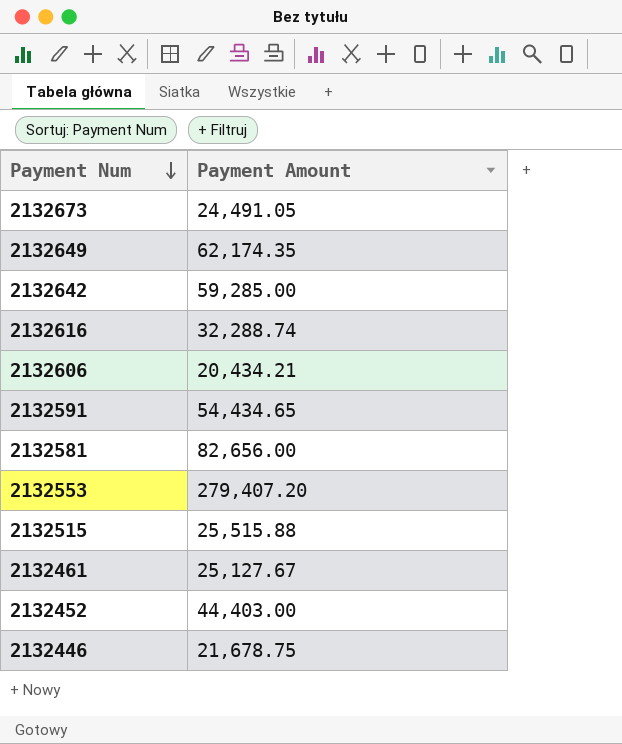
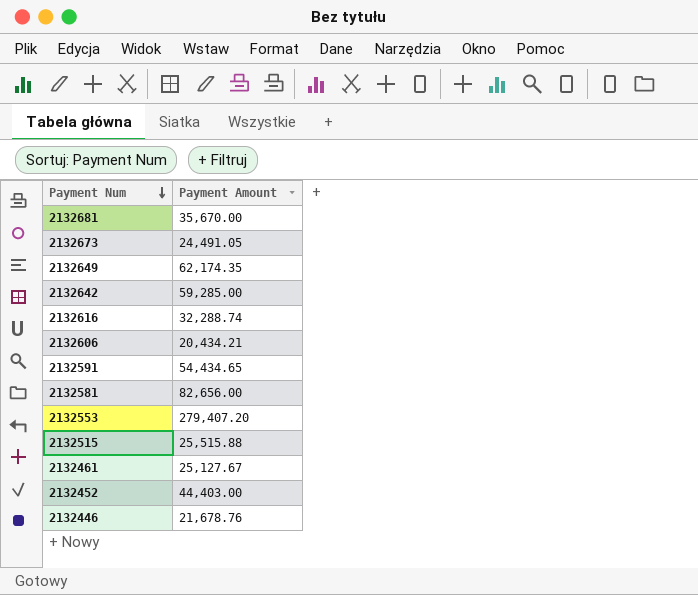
row 2132681: none -> 35,670.00
2132446 | Payment Amount: 21,678.75 -> 21,678.76

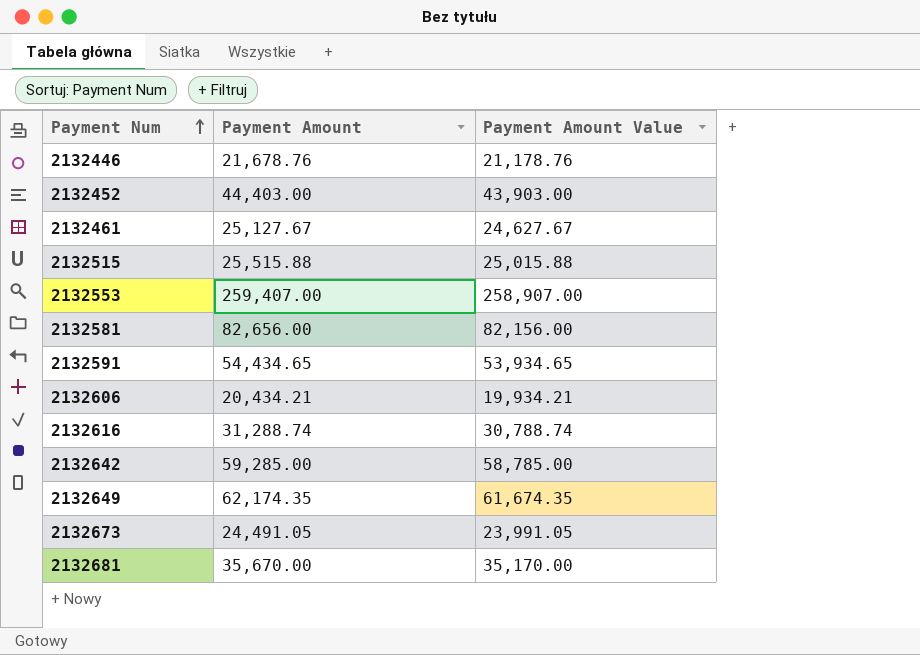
row order: Payment Num descending -> Payment Num ascending
column Payment Amount Value | formula: none -> [Payment Amount] - 500
2132553 | Payment Amount: 279,407.20 -> 259,407.00
2132616 | Payment Amount: 32,288.74 -> 31,288.74

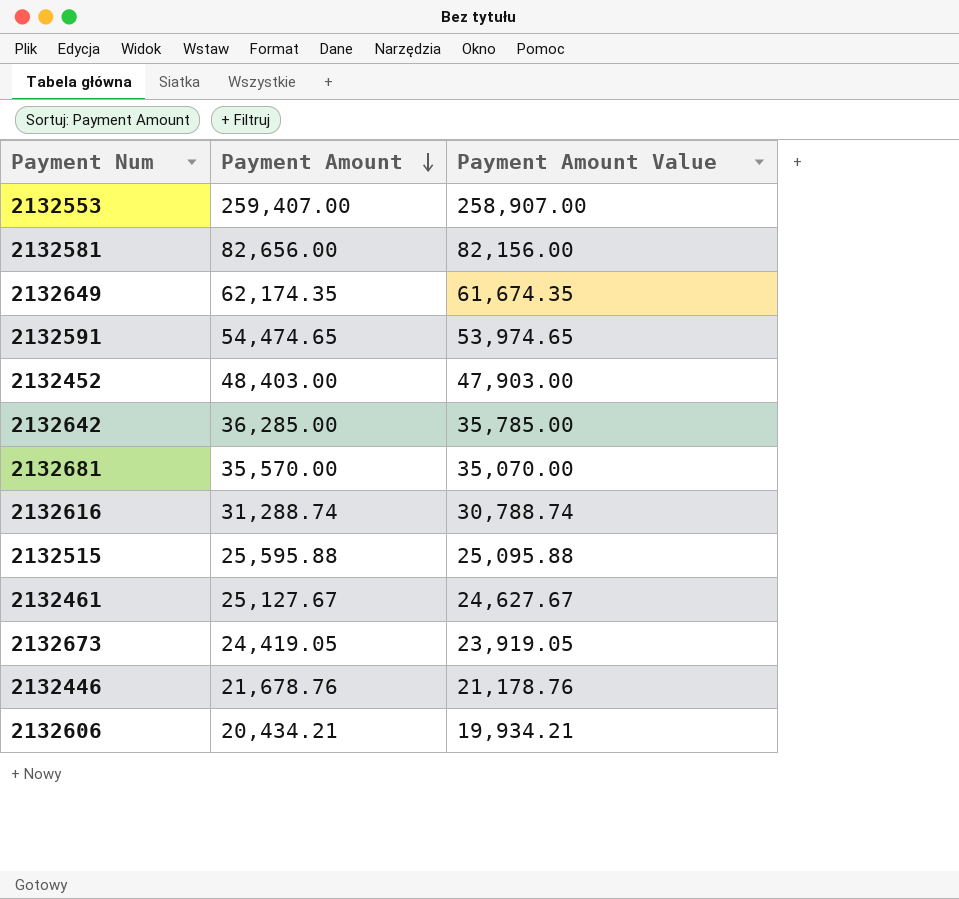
row order: Payment Num ascending -> Payment Amount descending
2132591 | Payment Amount: 54,434.65 -> 54,474.65
2132591 | Payment Amount Value: 53,934.65 -> 53,974.65
2132452 | Payment Amount: 44,403.00 -> 48,403.00
2132452 | Payment Amount Value: 43,903.00 -> 47,903.00
2132642 | Payment Amount: 59,285.00 -> 36,285.00
2132642 | Payment Amount Value: 58,785.00 -> 35,785.00
2132681 | Payment Amount: 35,670.00 -> 35,570.00
2132681 | Payment Amount Value: 35,170.00 -> 35,070.00
2132515 | Payment Amount: 25,515.88 -> 25,595.88
2132515 | Payment Amount Value: 25,015.88 -> 25,095.88
2132673 | Payment Amount: 24,491.05 -> 24,419.05
2132673 | Payment Amount Value: 23,991.05 -> 23,919.05

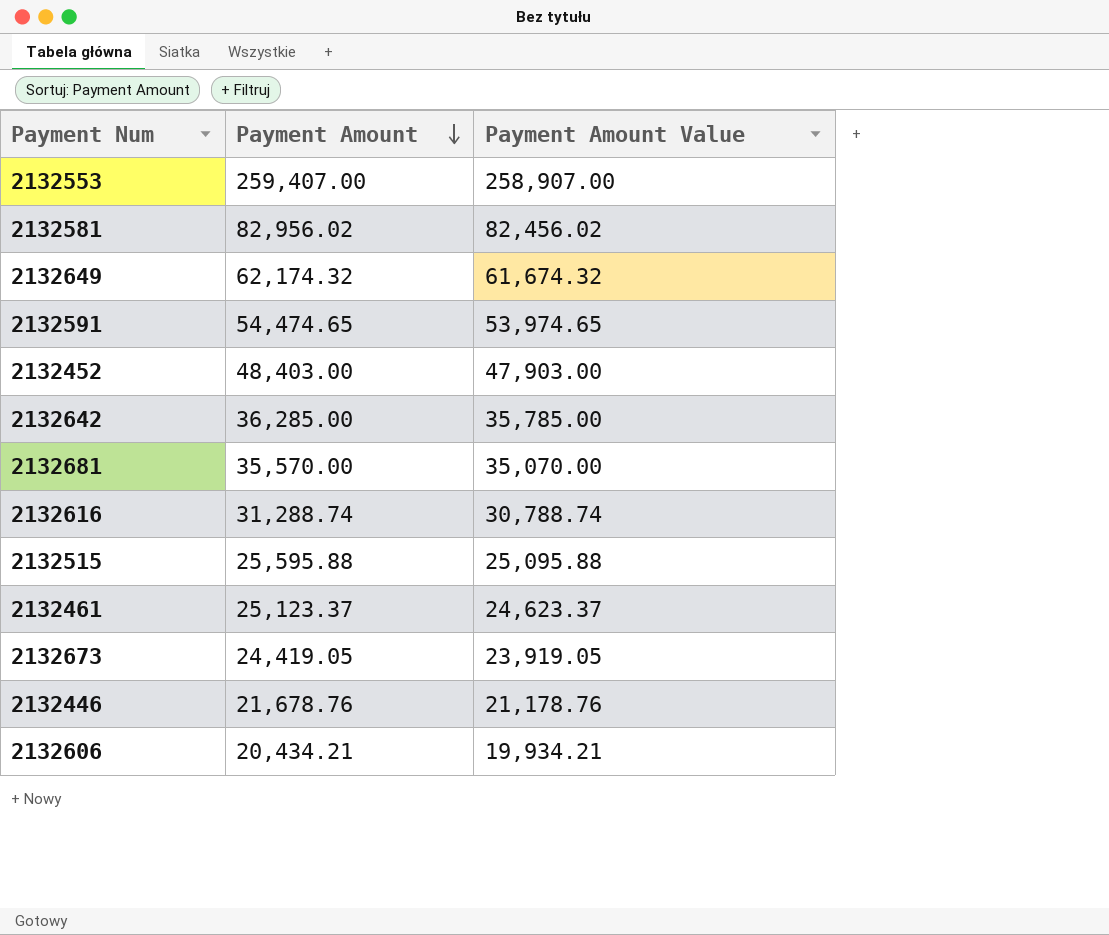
2132581 | Payment Amount: 82,656.00 -> 82,956.02
2132581 | Payment Amount Value: 82,156.00 -> 82,456.02
2132649 | Payment Amount: 62,174.35 -> 62,174.32
2132649 | Payment Amount Value: 61,674.35 -> 61,674.32
2132461 | Payment Amount: 25,127.67 -> 25,123.37
2132461 | Payment Amount Value: 24,627.67 -> 24,623.37

